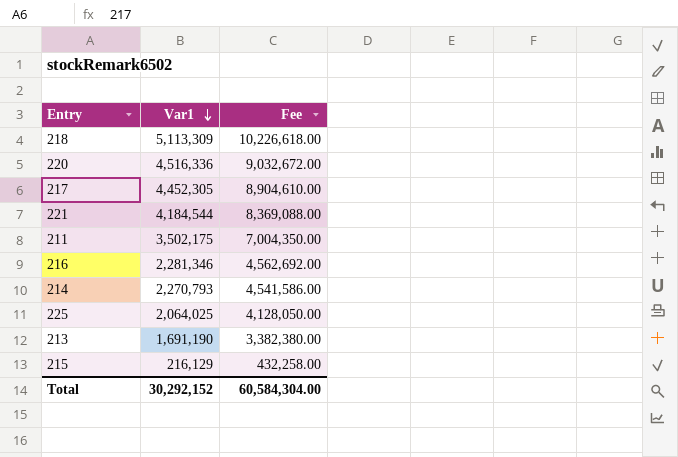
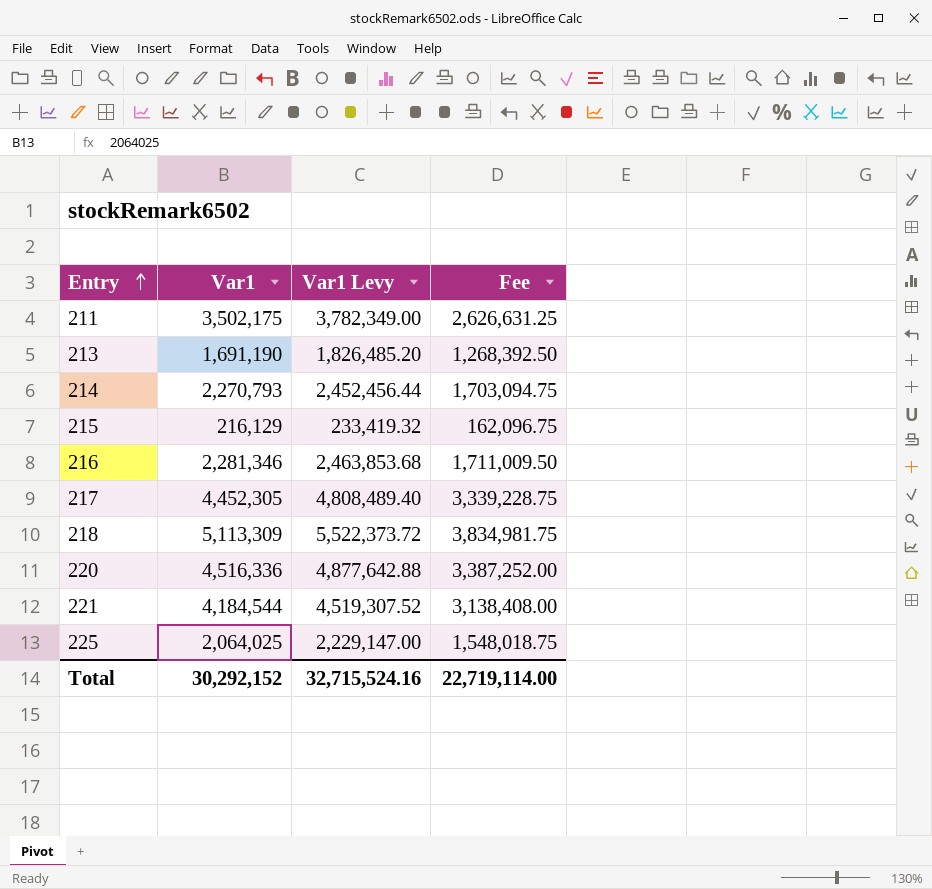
row order: Var1 descending -> Entry ascending
column Var1 Levy | formula: none -> [Var1] * 1.08
column Fee | formula: [Var1] * 2 -> [Var1] * 0.75
Total | Fee: 60,584,304.00 -> 22,719,114.00

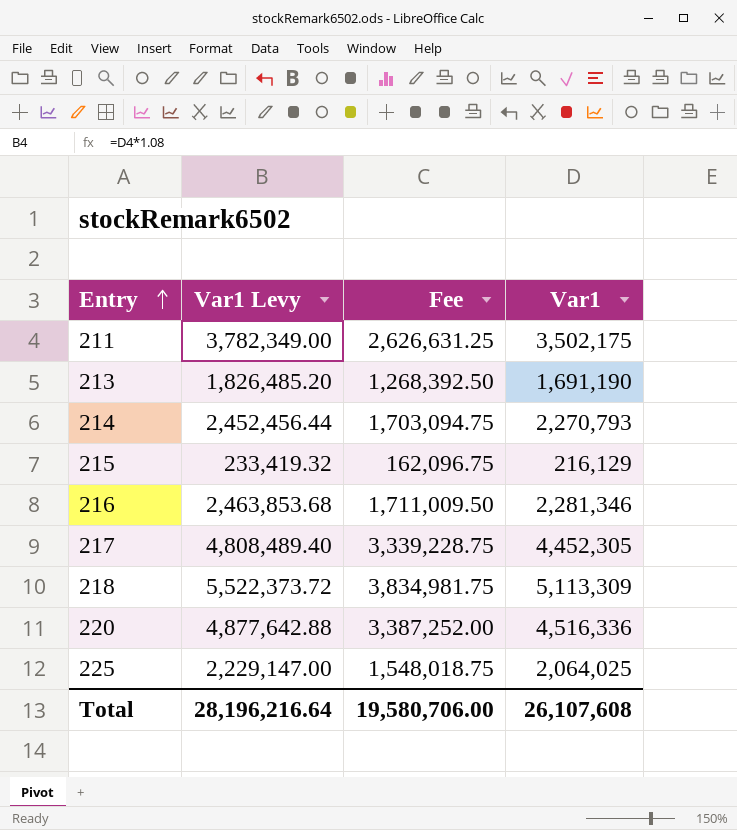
column Var1 | position: 2 -> 4
row 221: 4,184,544 | 4,519,307.52 | 3,138,408.00 -> none
Total | Var1 Levy: 32,715,524.16 -> 28,196,216.64
Total | Fee: 22,719,114.00 -> 19,580,706.00
Total | Var1: 30,292,152 -> 26,107,608

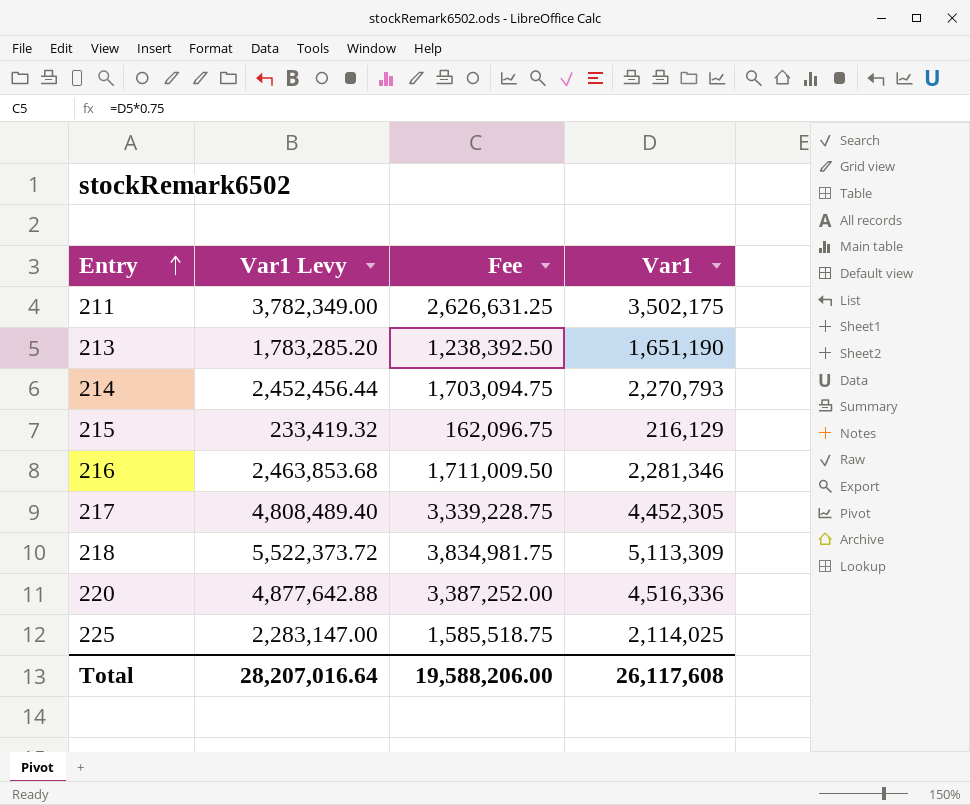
213 | Var1 Levy: 1,826,485.20 -> 1,783,285.20
213 | Fee: 1,268,392.50 -> 1,238,392.50
213 | Var1: 1,691,190 -> 1,651,190
225 | Var1 Levy: 2,229,147.00 -> 2,283,147.00
225 | Fee: 1,548,018.75 -> 1,585,518.75
225 | Var1: 2,064,025 -> 2,114,025
Total | Var1 Levy: 28,196,216.64 -> 28,207,016.64
Total | Fee: 19,580,706.00 -> 19,588,206.00
Total | Var1: 26,107,608 -> 26,117,608

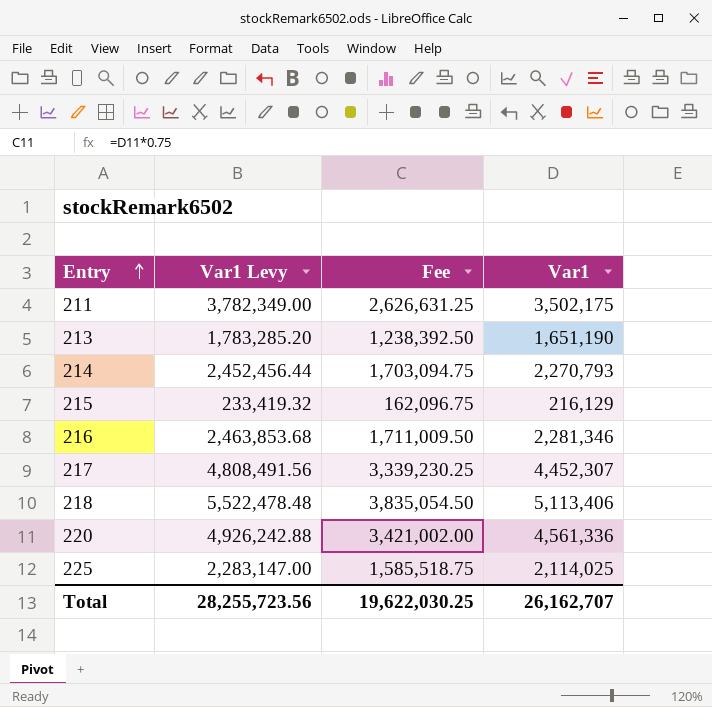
217 | Var1 Levy: 4,808,489.40 -> 4,808,491.56
217 | Fee: 3,339,228.75 -> 3,339,230.25
217 | Var1: 4,452,305 -> 4,452,307
218 | Var1 Levy: 5,522,373.72 -> 5,522,478.48
218 | Fee: 3,834,981.75 -> 3,835,054.50
218 | Var1: 5,113,309 -> 5,113,406
220 | Var1 Levy: 4,877,642.88 -> 4,926,242.88
220 | Fee: 3,387,252.00 -> 3,421,002.00
220 | Var1: 4,516,336 -> 4,561,336
Total | Var1 Levy: 28,207,016.64 -> 28,255,723.56
Total | Fee: 19,588,206.00 -> 19,622,030.25
Total | Var1: 26,117,608 -> 26,162,707

